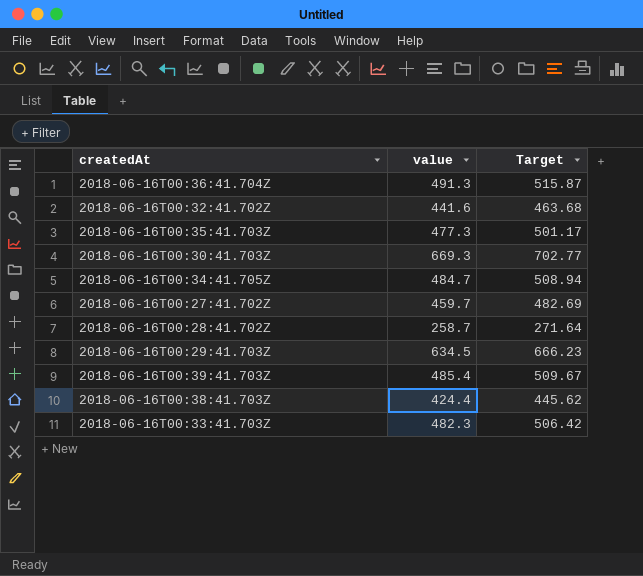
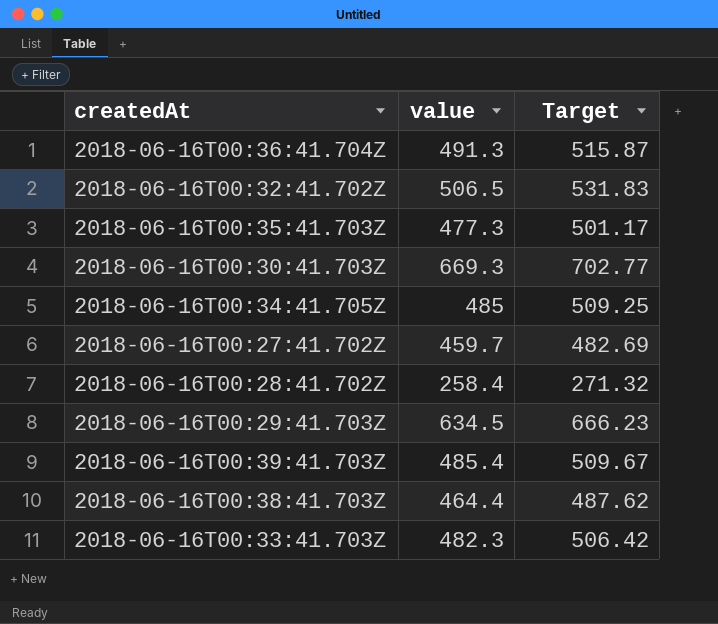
2018-06-16T00:32:41.702Z | value: 441.6 -> 506.5
2018-06-16T00:32:41.702Z | Target: 463.68 -> 531.83
2018-06-16T00:34:41.705Z | value: 484.7 -> 485
2018-06-16T00:34:41.705Z | Target: 508.94 -> 509.25
2018-06-16T00:28:41.702Z | value: 258.7 -> 258.4
2018-06-16T00:28:41.702Z | Target: 271.64 -> 271.32
2018-06-16T00:38:41.703Z | value: 424.4 -> 464.4
2018-06-16T00:38:41.703Z | Target: 445.62 -> 487.62

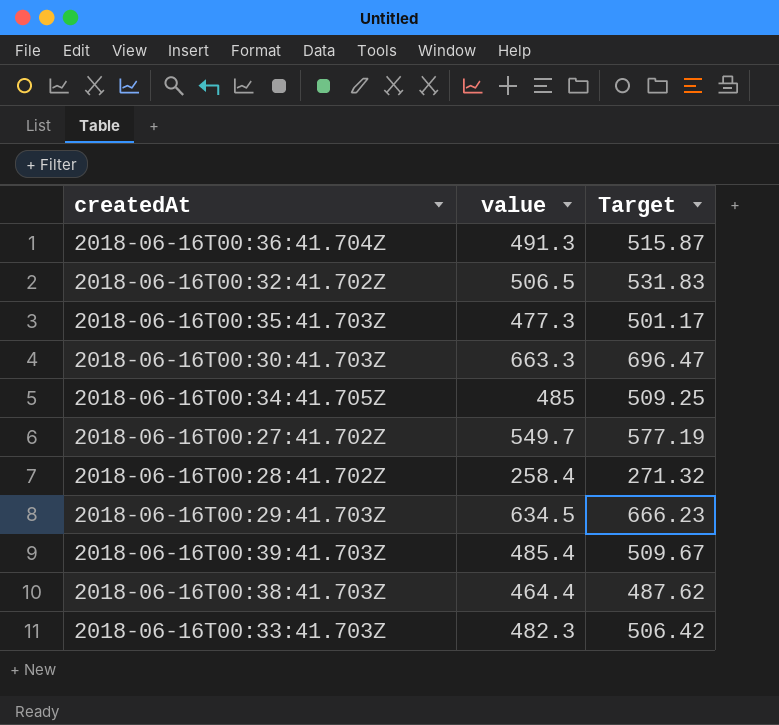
2018-06-16T00:30:41.703Z | value: 669.3 -> 663.3
2018-06-16T00:30:41.703Z | Target: 702.77 -> 696.47
2018-06-16T00:27:41.702Z | value: 459.7 -> 549.7
2018-06-16T00:27:41.702Z | Target: 482.69 -> 577.19

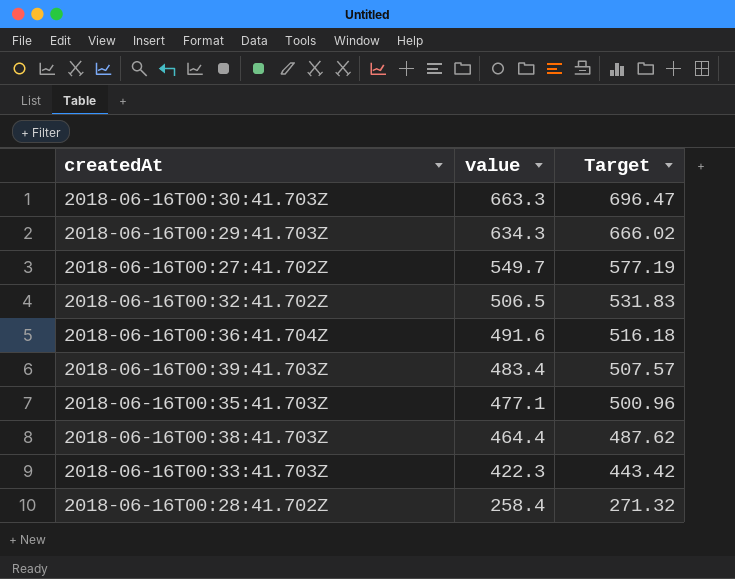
row order: none -> value descending
row 2018-06-16T00:34:41.705Z: 485 | 509.25 -> none
2018-06-16T00:29:41.703Z | value: 634.5 -> 634.3
2018-06-16T00:29:41.703Z | Target: 666.23 -> 666.02
2018-06-16T00:36:41.704Z | value: 491.3 -> 491.6
2018-06-16T00:36:41.704Z | Target: 515.87 -> 516.18
2018-06-16T00:39:41.703Z | value: 485.4 -> 483.4
2018-06-16T00:39:41.703Z | Target: 509.67 -> 507.57
2018-06-16T00:35:41.703Z | value: 477.3 -> 477.1
2018-06-16T00:35:41.703Z | Target: 501.17 -> 500.96
2018-06-16T00:33:41.703Z | value: 482.3 -> 422.3
2018-06-16T00:33:41.703Z | Target: 506.42 -> 443.42

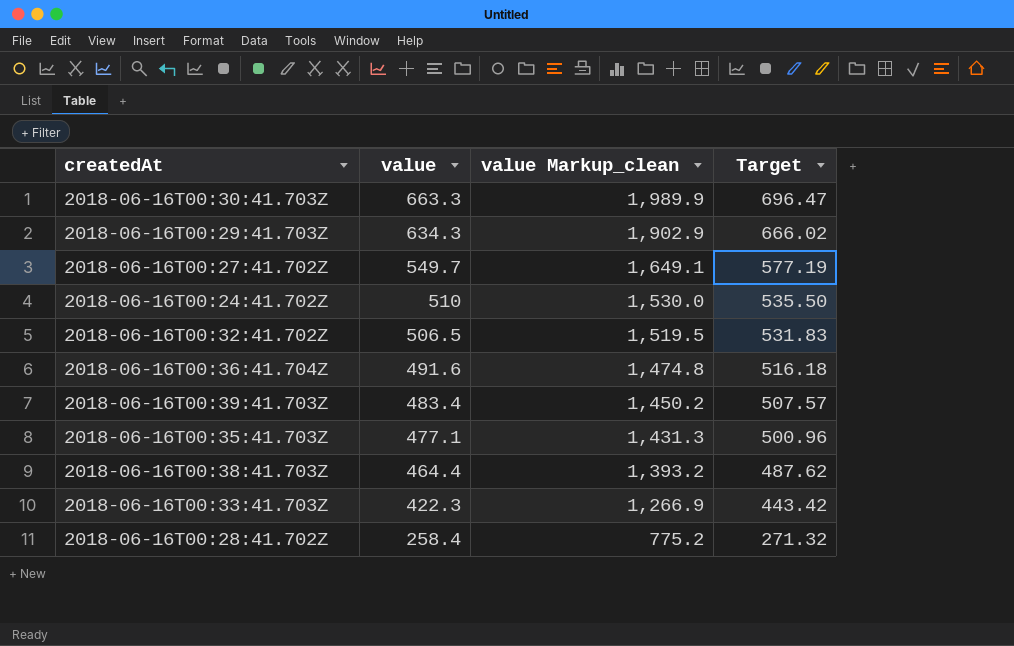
column value Markup_clean | formula: none -> [value] * 3
row 2018-06-16T00:24:41.702Z: none -> 510 | 1,530.0 | 535.50

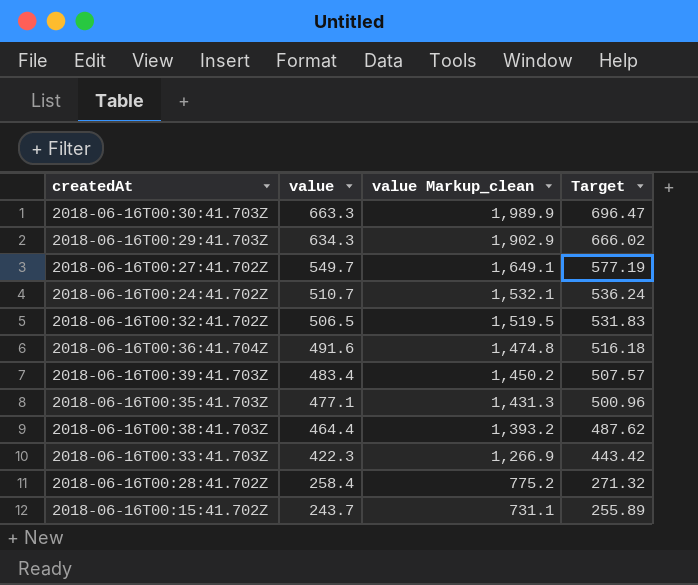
2018-06-16T00:24:41.702Z | value: 510 -> 510.7
2018-06-16T00:24:41.702Z | value Markup_clean: 1,530.0 -> 1,532.1
2018-06-16T00:24:41.702Z | Target: 535.50 -> 536.24
row 2018-06-16T00:15:41.702Z: none -> 243.7 | 731.1 | 255.89

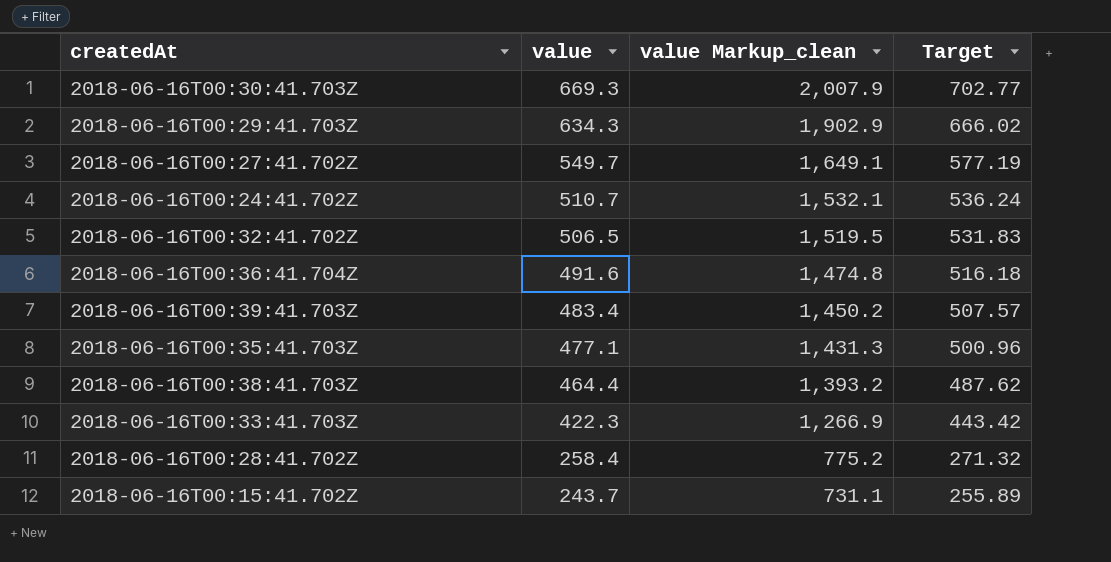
2018-06-16T00:30:41.703Z | value: 663.3 -> 669.3
2018-06-16T00:30:41.703Z | value Markup_clean: 1,989.9 -> 2,007.9
2018-06-16T00:30:41.703Z | Target: 696.47 -> 702.77

